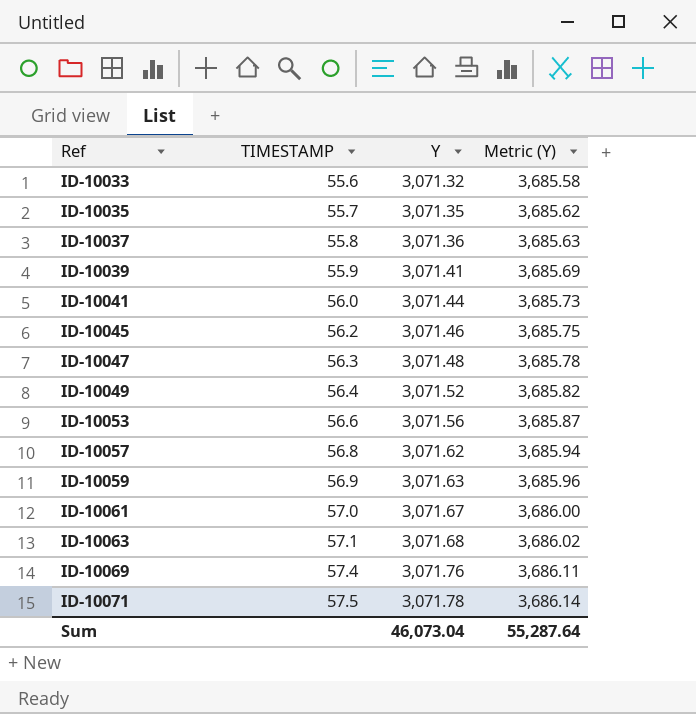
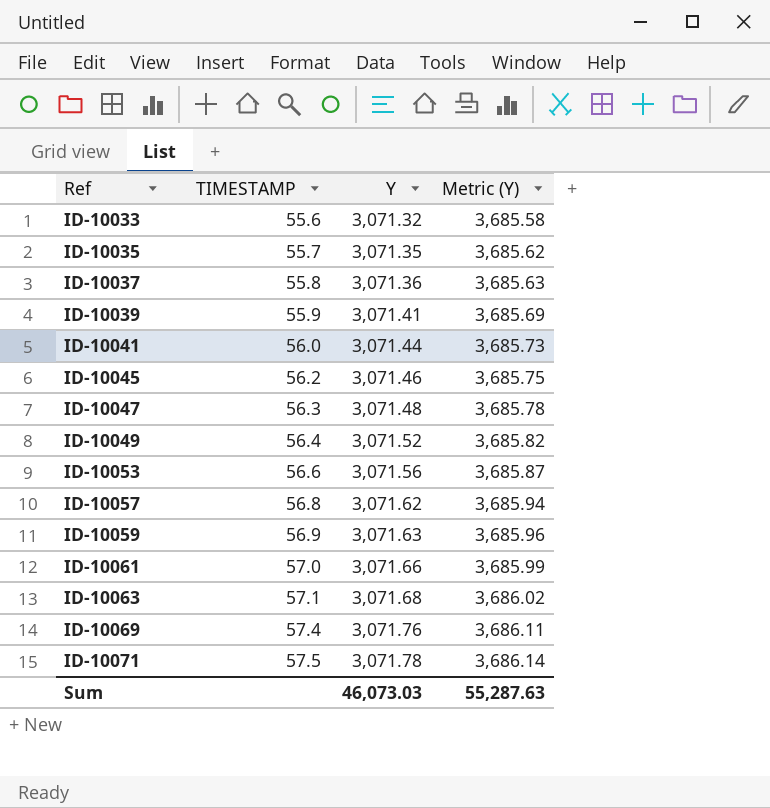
ID-10061 | Y: 3,071.67 -> 3,071.66
ID-10061 | Metric (Y): 3,686.00 -> 3,685.99
Sum | Y: 46,073.04 -> 46,073.03
Sum | Metric (Y): 55,287.64 -> 55,287.63

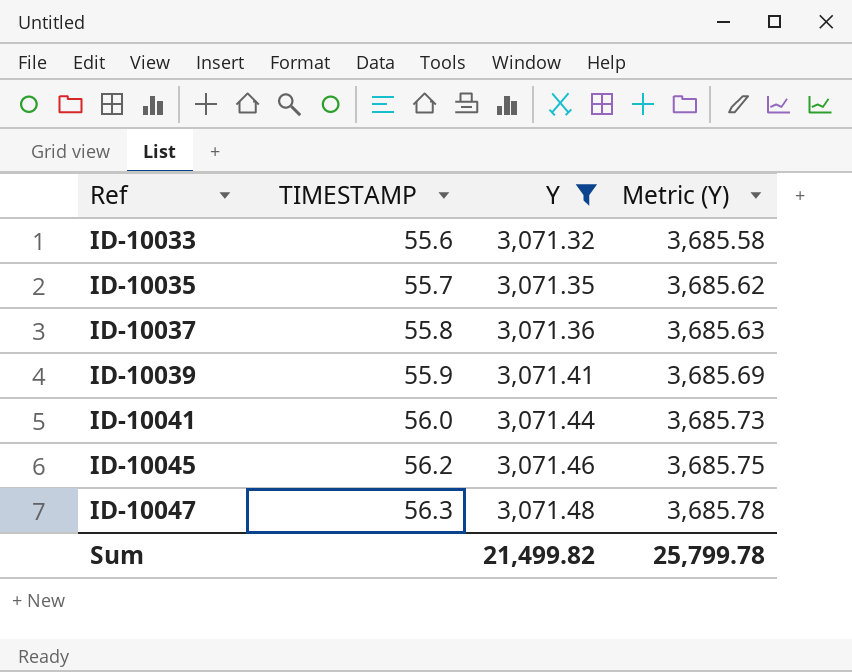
filter: none -> Y <= 3,071.48
Sum | Y: 46,073.03 -> 21,499.82
Sum | Metric (Y): 55,287.63 -> 25,799.78

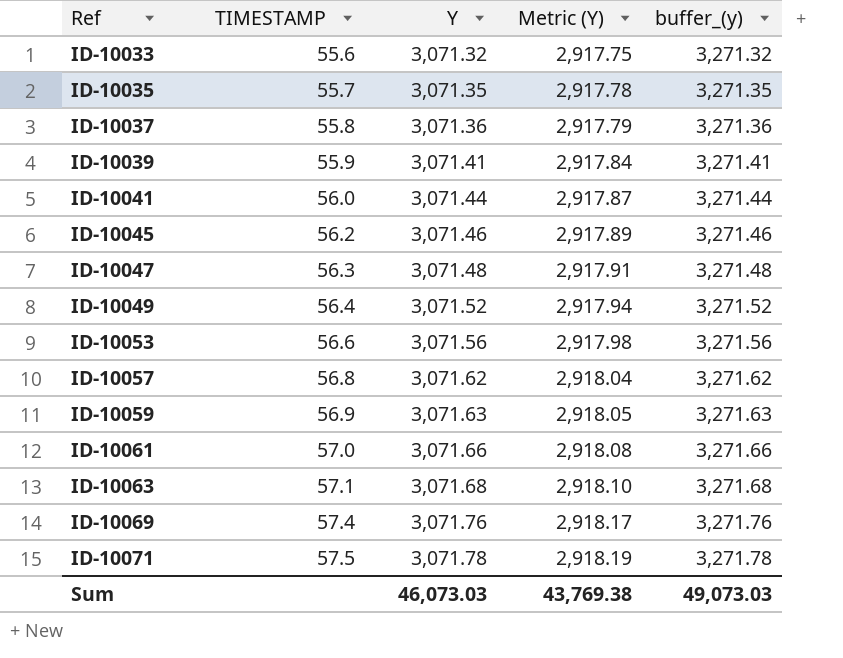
filter: Y <= 3,071.48 -> none
column Metric (Y) | formula: [Y] * 1.2 -> [Y] * 0.95
column buffer_(y) | formula: none -> [Y] + 200
Sum | Y: 21,499.82 -> 46,073.03
Sum | Metric (Y): 25,799.78 -> 43,769.38

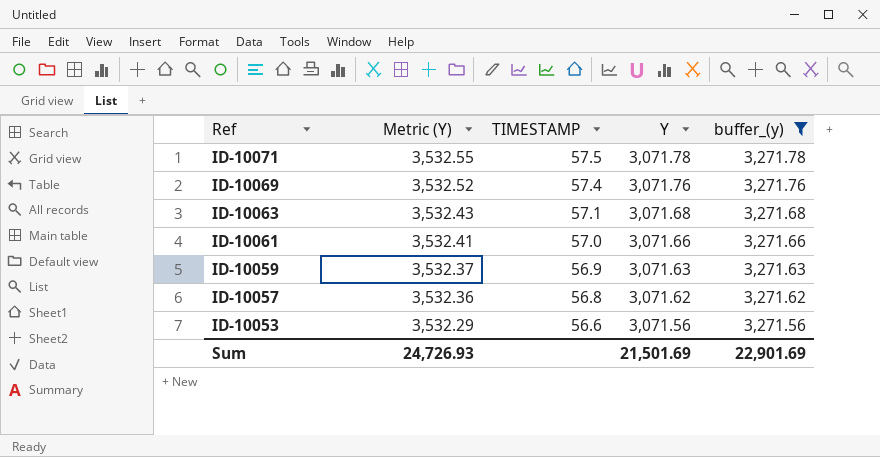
filter: none -> buffer_(y) >= 3,271.56
row order: Ref ascending -> Ref descending
column Metric (Y) | formula: [Y] * 0.95 -> [Y] * 1.15
column Metric (Y) | position: 4 -> 2
Sum | Metric (Y): 43,769.38 -> 24,726.93
Sum | Y: 46,073.03 -> 21,501.69
Sum | buffer_(y): 49,073.03 -> 22,901.69

